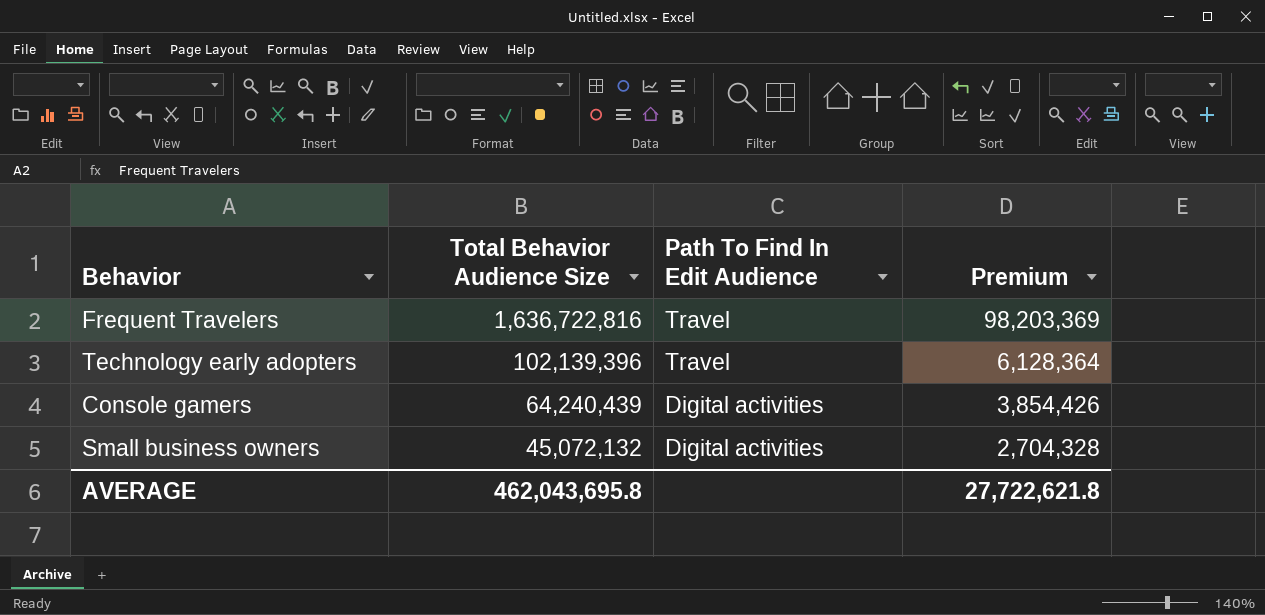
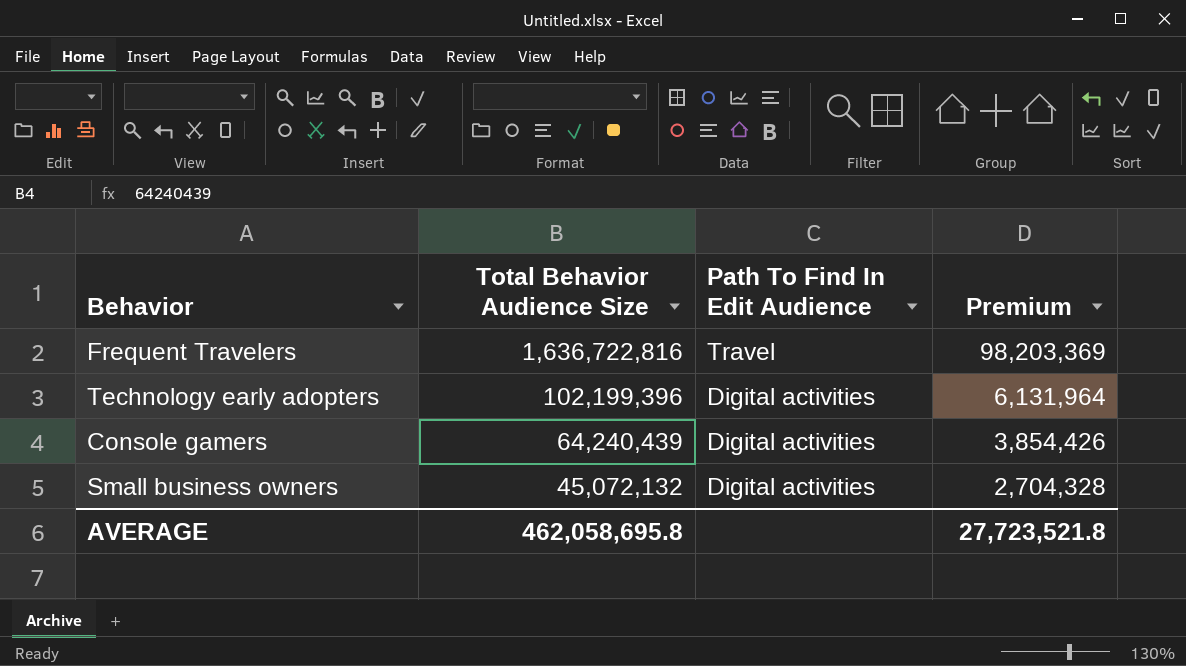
Technology early adopters | Total Behavior Audience Size: 102,139,396 -> 102,199,396
Technology early adopters | Path To Find In Edit Audience: Travel -> Digital activities
Technology early adopters | Premium: 6,128,364 -> 6,131,964
AVERAGE | Total Behavior Audience Size: 462,043,695.8 -> 462,058,695.8
AVERAGE | Premium: 27,722,621.8 -> 27,723,521.8

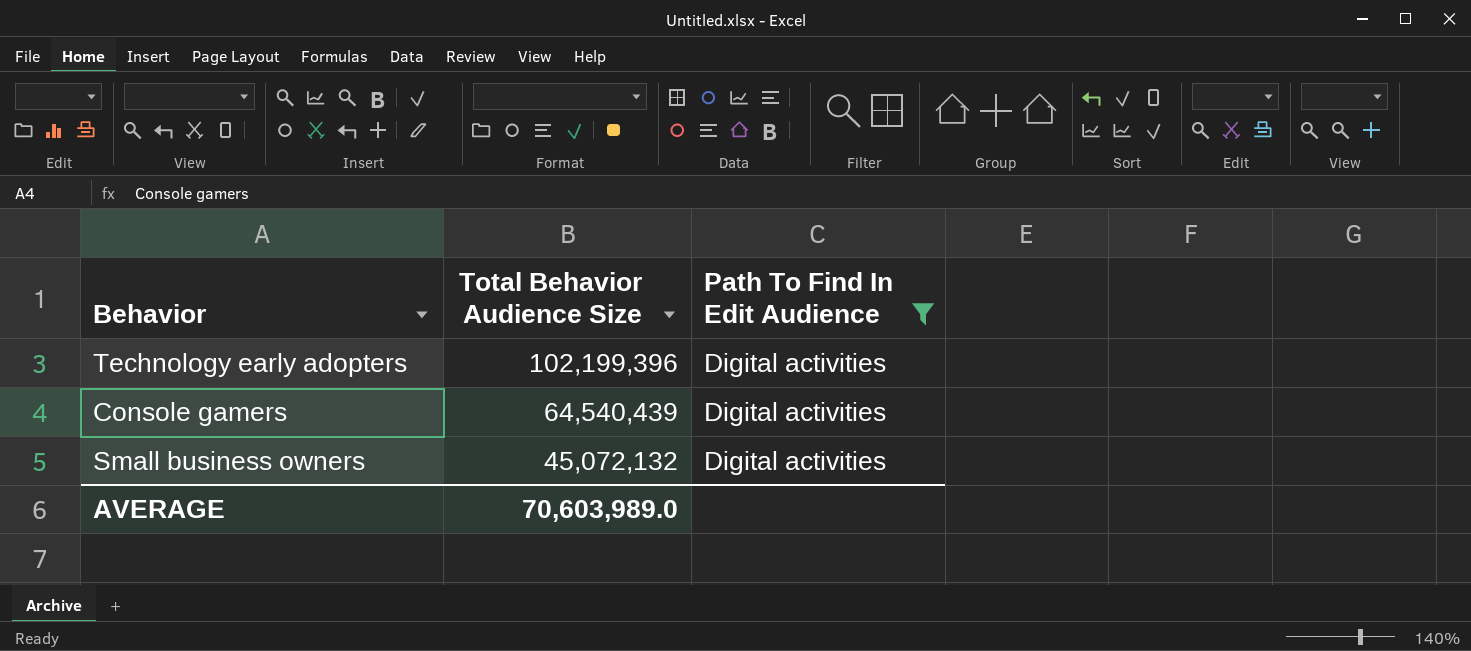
filter: none -> Path To Find In Edit Audience = Digital activities
column Premium | formula: [Total Behavior Audience Size] * 0.06 -> none
Console gamers | Total Behavior Audience Size: 64,240,439 -> 64,540,439
AVERAGE | Total Behavior Audience Size: 462,058,695.8 -> 70,603,989.0

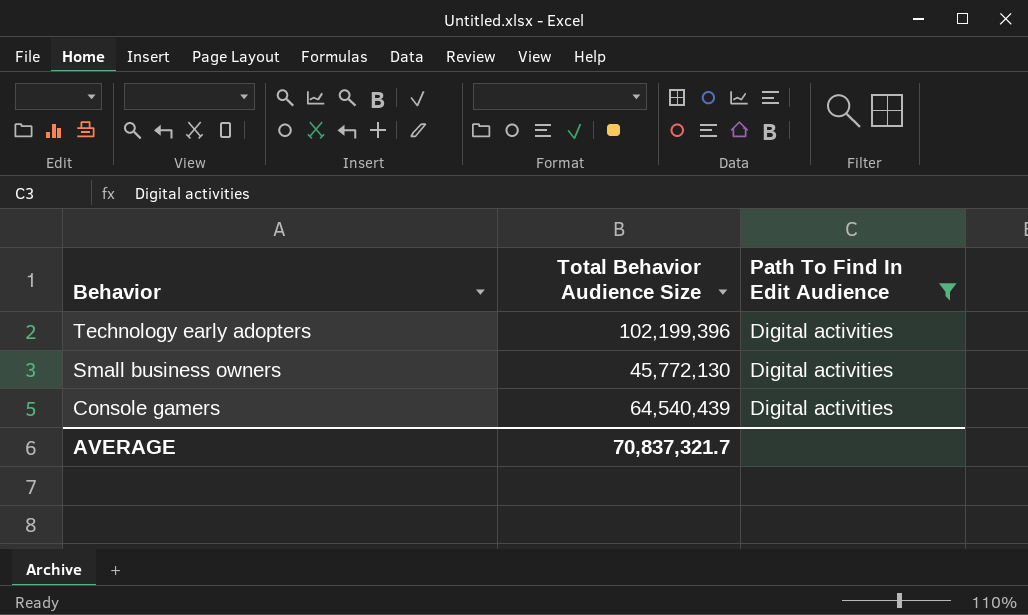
row order: Total Behavior Audience Size descending -> Behavior descending
Small business owners | Total Behavior Audience Size: 45,072,132 -> 45,772,130
AVERAGE | Total Behavior Audience Size: 70,603,989.0 -> 70,837,321.7

